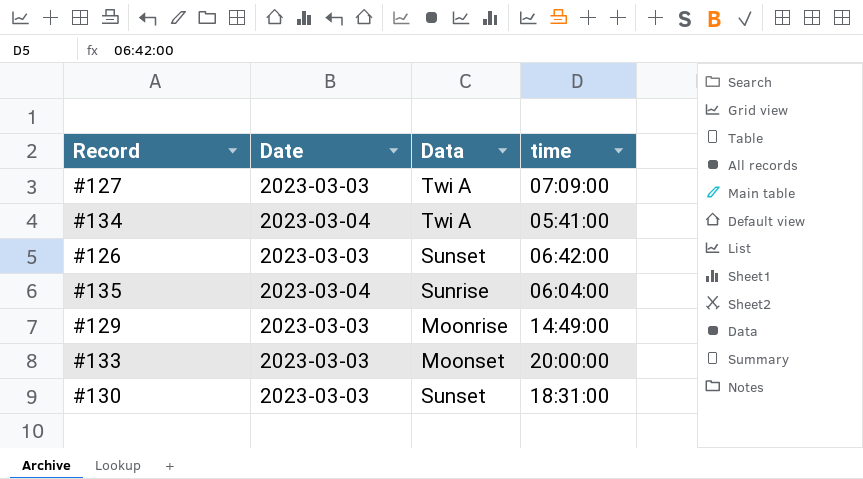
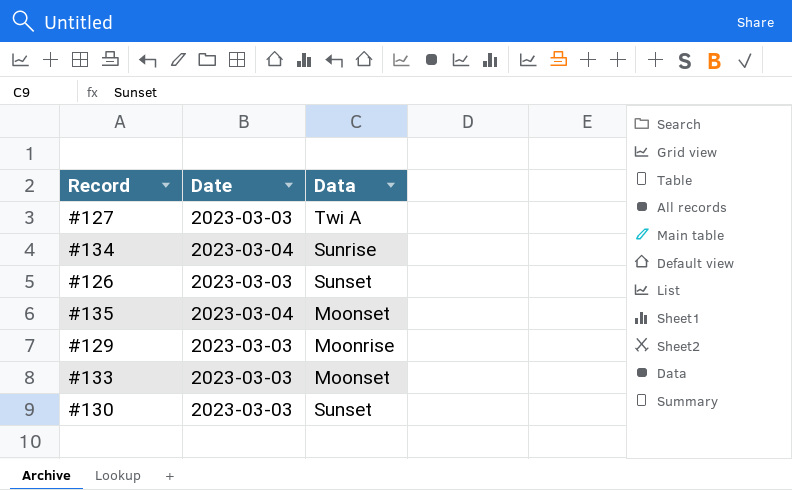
column time | position: 4 -> none
#134 | Data: Twi A -> Sunrise
#135 | Data: Sunrise -> Moonset

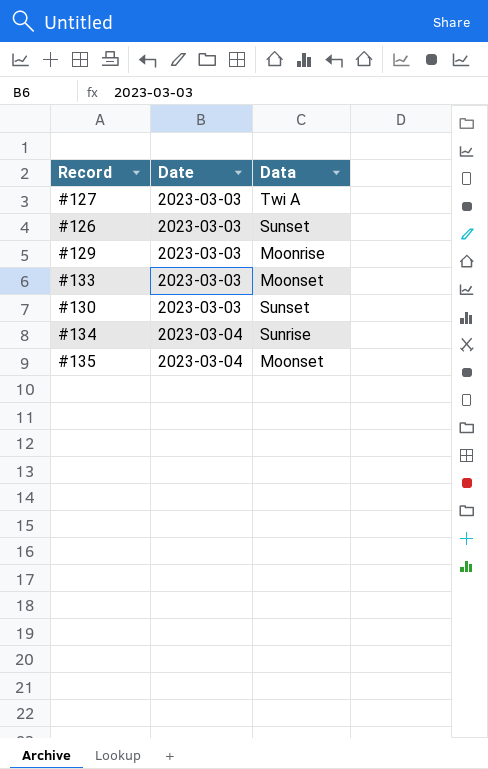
row order: none -> Date ascending

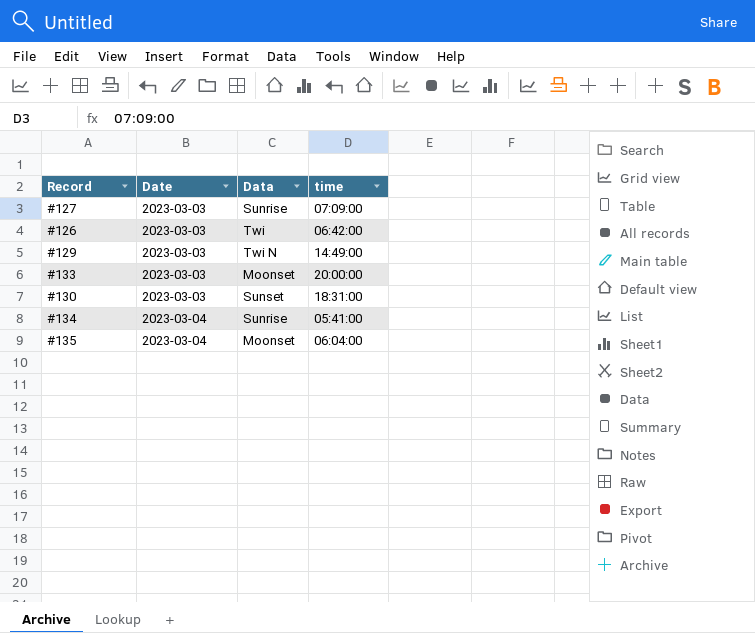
column time | position: none -> 4
#127 | Data: Twi A -> Sunrise
#126 | Data: Sunset -> Twi
#129 | Data: Moonrise -> Twi N

